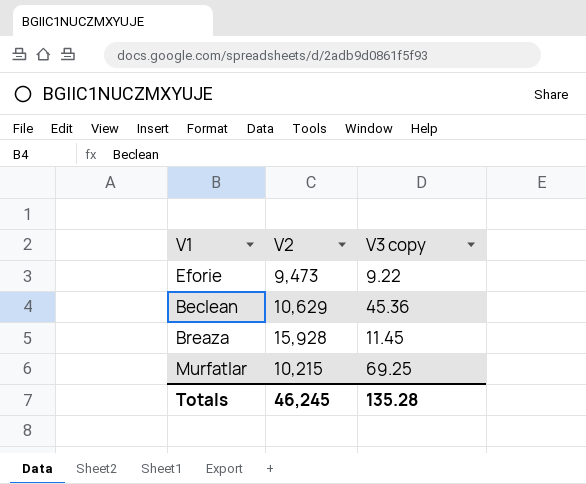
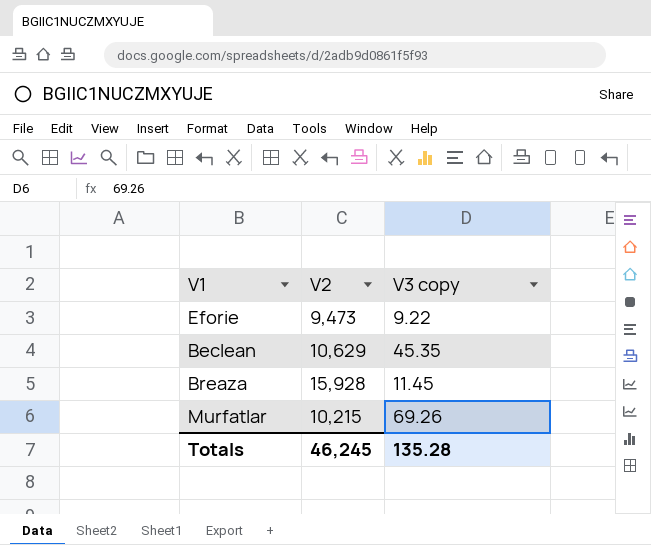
Beclean | V3 copy: 45.36 -> 45.35
Murfatlar | V3 copy: 69.25 -> 69.26

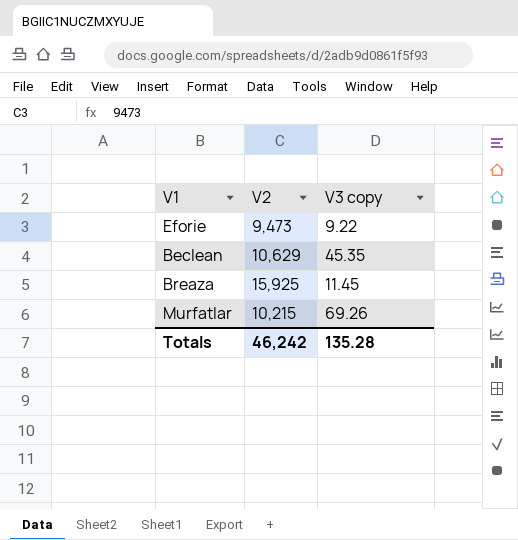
Breaza | V2: 15,928 -> 15,925
Totals | V2: 46,245 -> 46,242

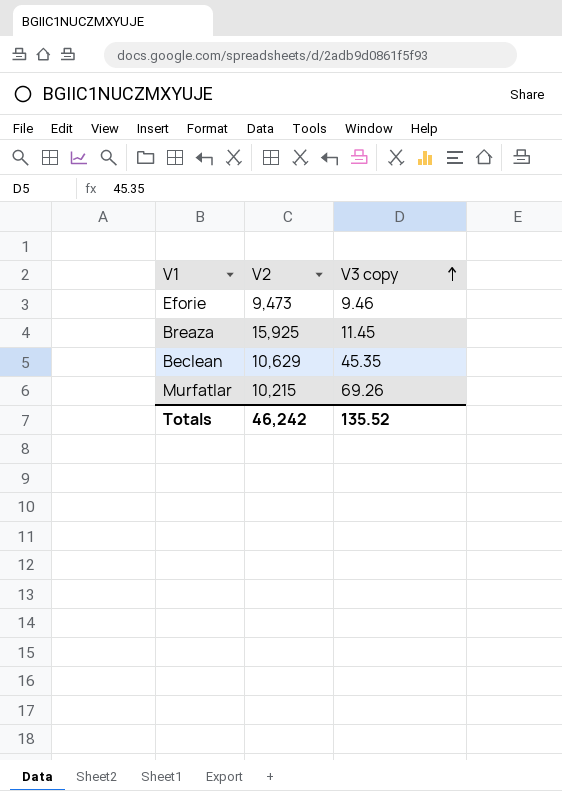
row order: none -> V3 copy ascending
Eforie | V3 copy: 9.22 -> 9.46
Totals | V3 copy: 135.28 -> 135.52

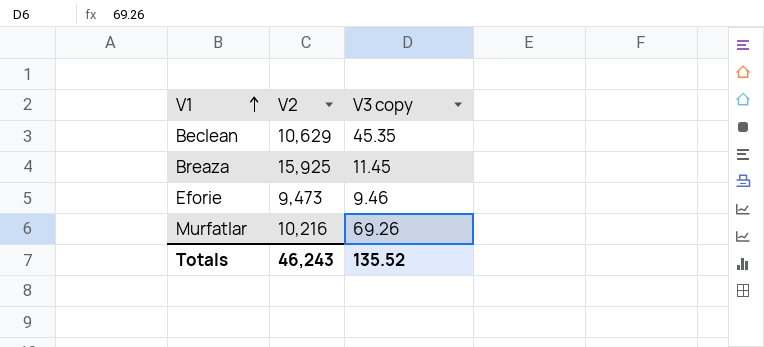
row order: V3 copy ascending -> V1 ascending
Murfatlar | V2: 10,215 -> 10,216
Totals | V2: 46,242 -> 46,243

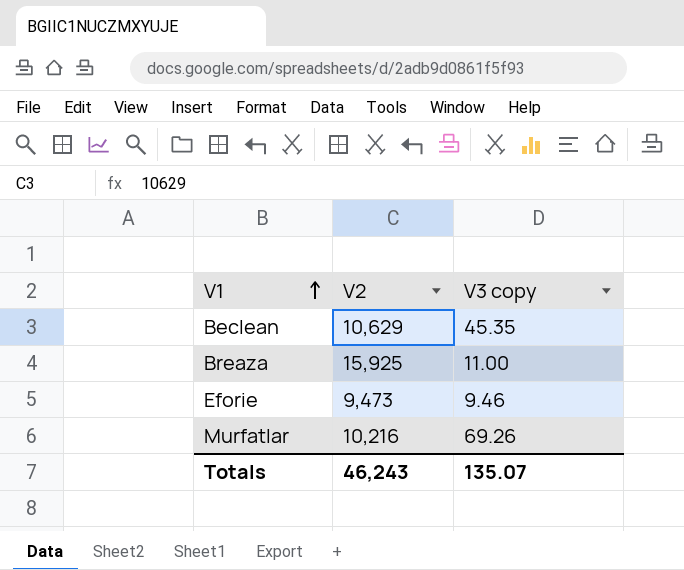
Breaza | V3 copy: 11.45 -> 11.00
Totals | V3 copy: 135.52 -> 135.07

